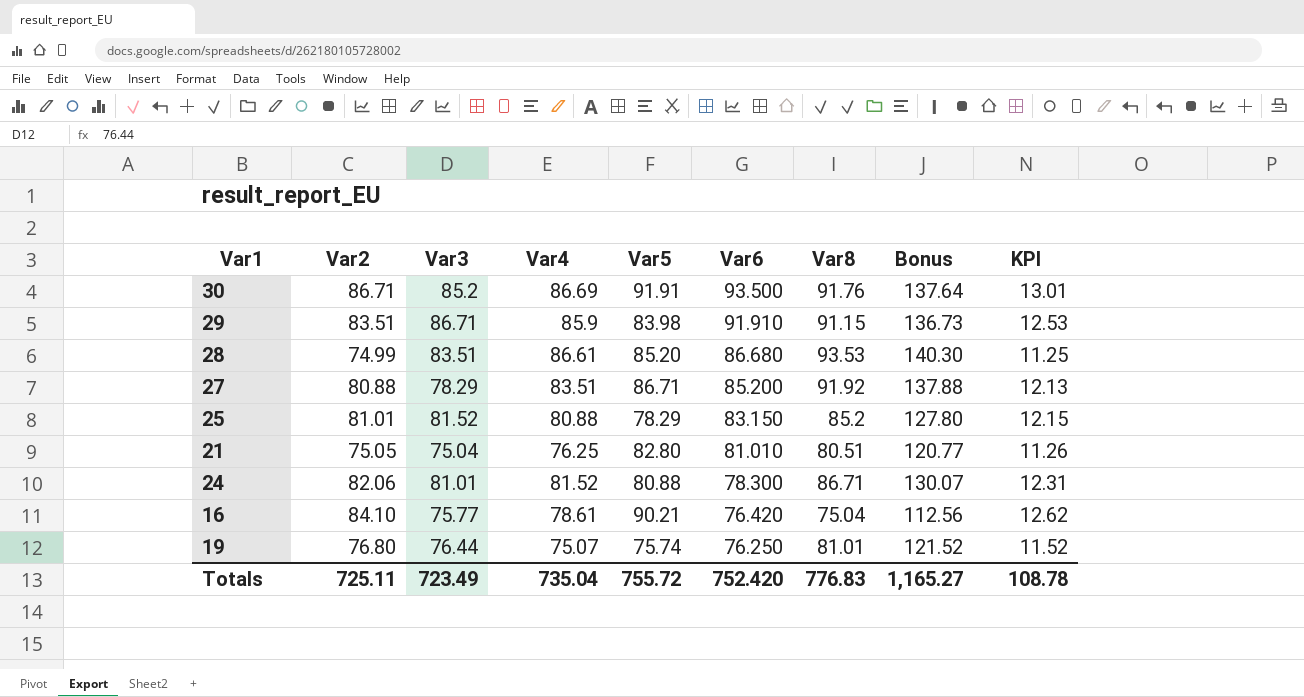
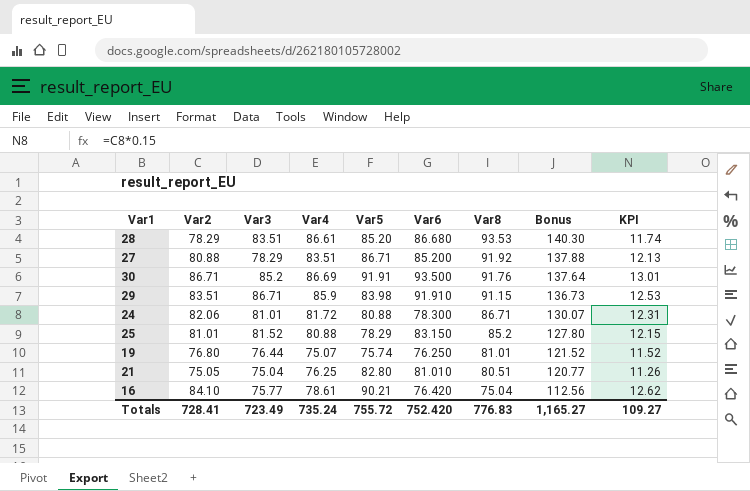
row order: Var6 descending -> Var8 descending
28 | Var2: 74.99 -> 78.29
28 | KPI: 11.25 -> 11.74
24 | Var4: 81.52 -> 81.72
Totals | Var2: 725.11 -> 728.41
Totals | Var4: 735.04 -> 735.24
Totals | KPI: 108.78 -> 109.27

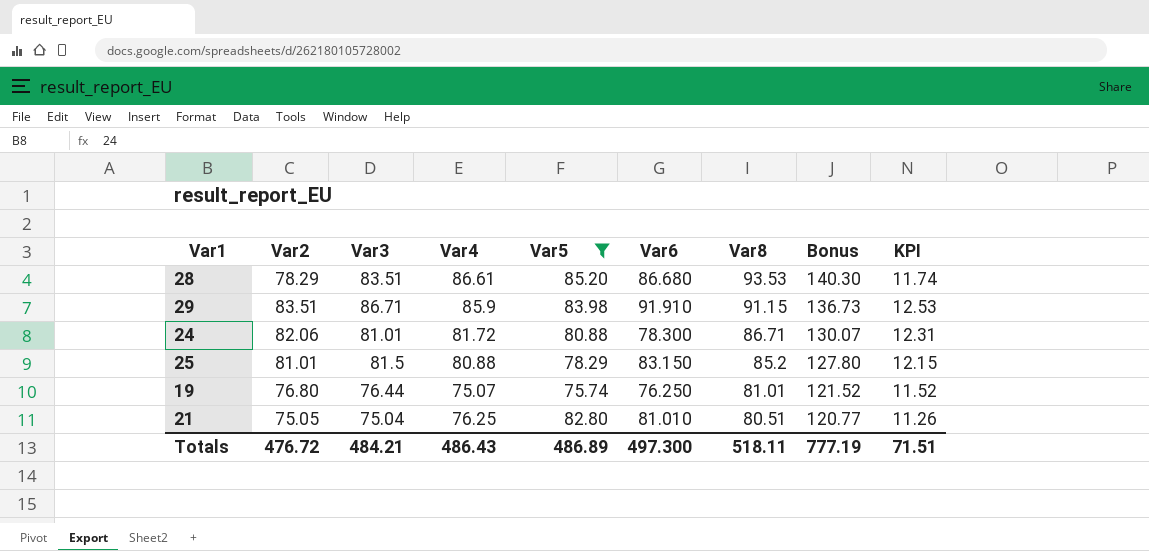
filter: none -> Var5 <= 85.20
25 | Var3: 81.52 -> 81.5
Totals | Var2: 728.41 -> 476.72
Totals | Var3: 723.49 -> 484.21
Totals | Var4: 735.24 -> 486.43
Totals | Var5: 755.72 -> 486.89
Totals | Var6: 752.420 -> 497.300
Totals | Var8: 776.83 -> 518.11
Totals | Bonus: 1,165.27 -> 777.19
Totals | KPI: 109.27 -> 71.51

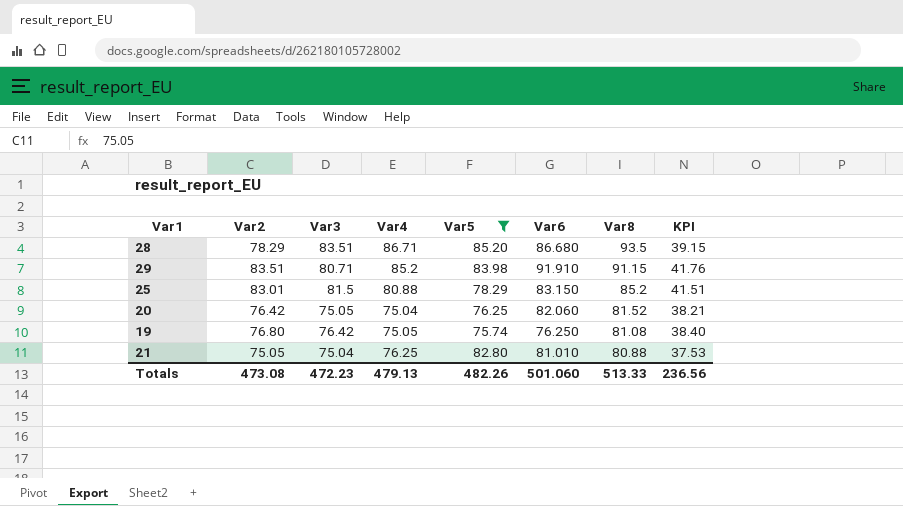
column Bonus | formula: [Var8] * 1.5 -> none
column KPI | formula: [Var2] * 0.15 -> [Var2] * 0.5
row 24: 82.06 | 81.01 | 81.72 | 80.88 | 78.300 | 86.71 | 130.07 | 12.31 -> none
28 | Var4: 86.61 -> 86.71
28 | Var8: 93.53 -> 93.5
29 | Var3: 86.71 -> 80.71
29 | Var4: 85.9 -> 85.2
25 | Var2: 81.01 -> 83.01
row 20: none -> 76.42 | 75.05 | 75.04 | 76.25 | 82.060 | 81.52 | 38.21
19 | Var3: 76.44 -> 76.42
19 | Var4: 75.07 -> 75.05
19 | Var8: 81.01 -> 81.08
21 | Var8: 80.51 -> 80.88
Totals | Var2: 476.72 -> 473.08
Totals | Var3: 484.21 -> 472.23
Totals | Var4: 486.43 -> 479.13
Totals | Var5: 486.89 -> 482.26
Totals | Var6: 497.300 -> 501.060
Totals | Var8: 518.11 -> 513.33
Totals | KPI: 71.51 -> 236.56

